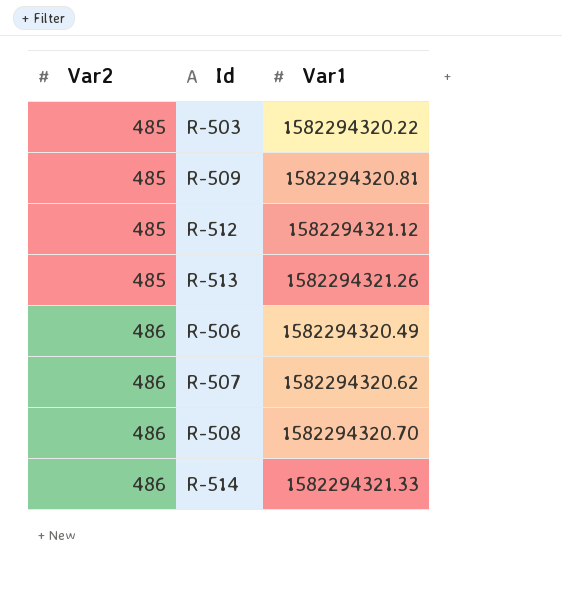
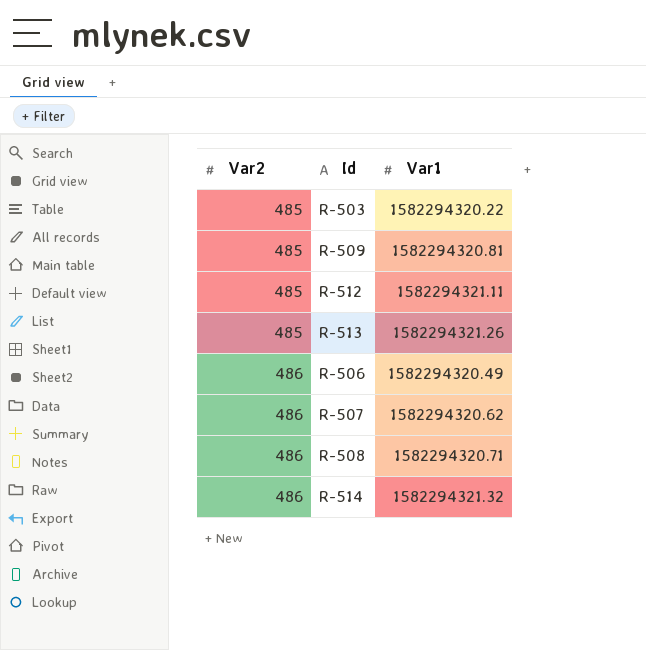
R-512 | Var1: 1582294321.12 -> 1582294321.11
R-508 | Var1: 1582294320.70 -> 1582294320.71
R-514 | Var1: 1582294321.33 -> 1582294321.32

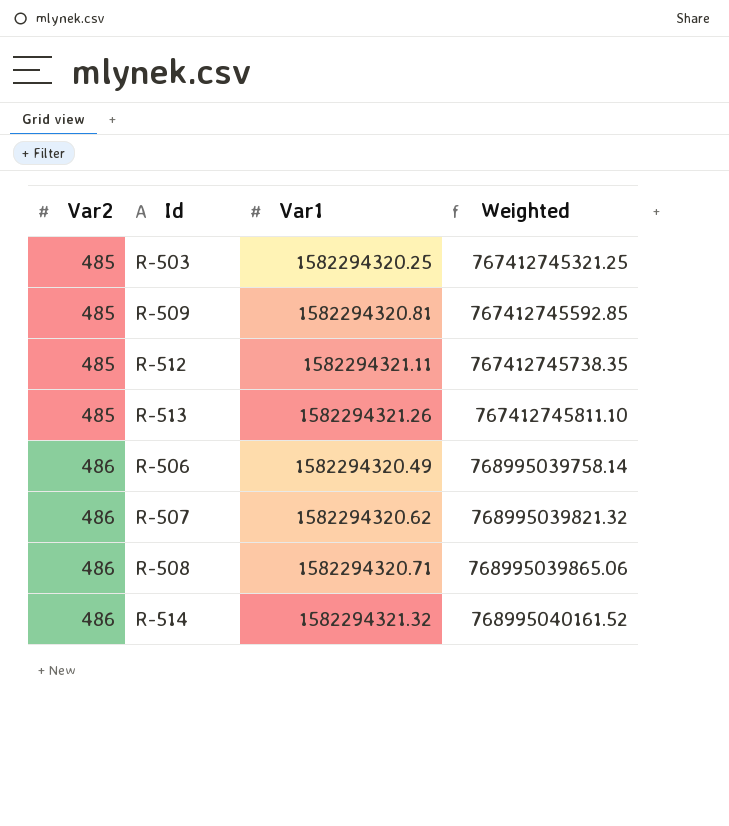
column Weighted | formula: none -> [Var2] * [Var1]
R-503 | Var1: 1582294320.22 -> 1582294320.25

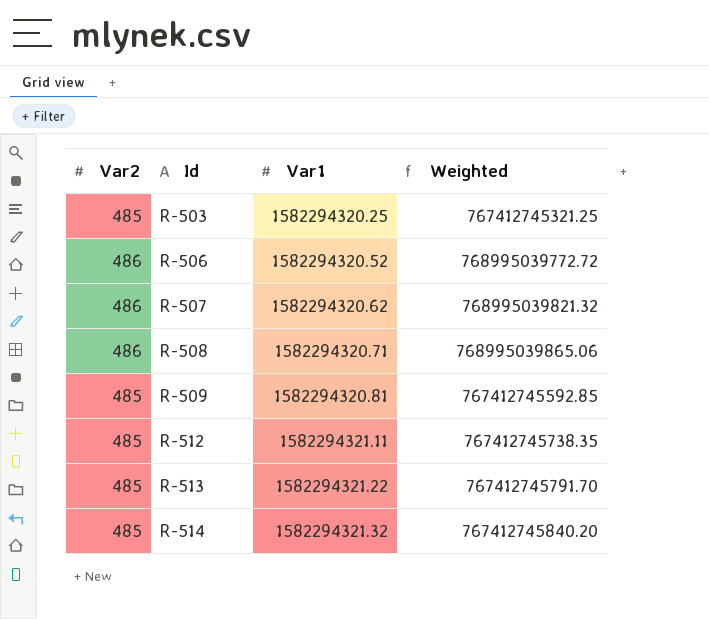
row order: Var2 ascending -> Id ascending
R-506 | Var1: 1582294320.49 -> 1582294320.52
R-506 | Weighted: 768995039758.14 -> 768995039772.72
R-513 | Var1: 1582294321.26 -> 1582294321.22
R-513 | Weighted: 767412745811.10 -> 767412745791.70
R-514 | Var2: 486 -> 485
R-514 | Weighted: 768995040161.52 -> 767412745840.20

